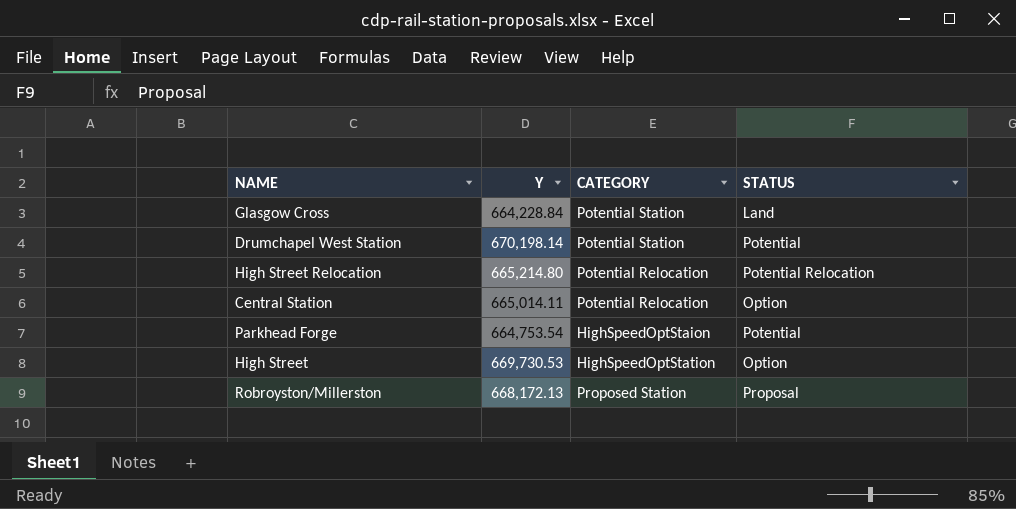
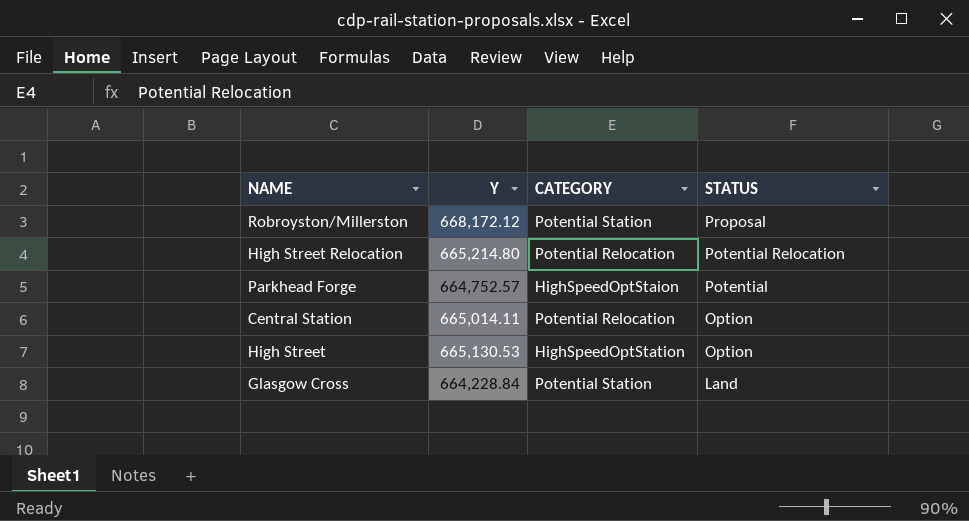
row order: none -> STATUS descending
row Drumchapel West Station: 670,198.14 | Potential Station | Potential -> none
Robroyston/Millerston | Y: 668,172.13 -> 668,172.12
Robroyston/Millerston | CATEGORY: Proposed Station -> Potential Station
Parkhead Forge | Y: 664,753.54 -> 664,752.57
High Street | Y: 669,730.53 -> 665,130.53

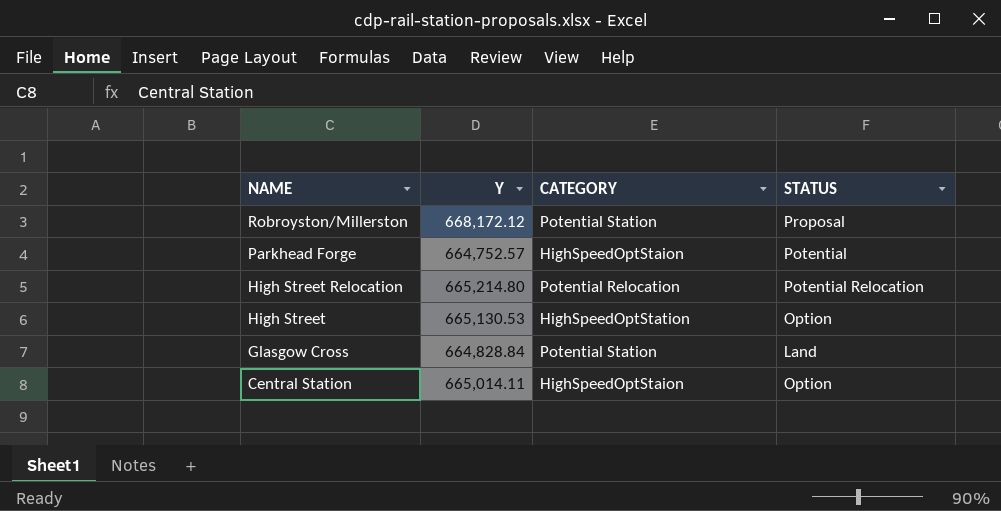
row order: STATUS descending -> NAME descending
Glasgow Cross | Y: 664,228.84 -> 664,828.84
Central Station | CATEGORY: Potential Relocation -> HighSpeedOptStaion

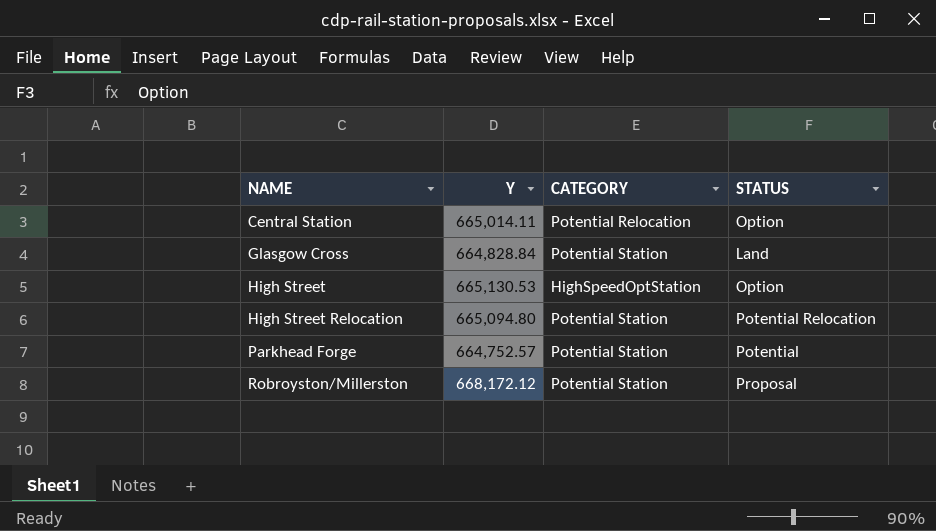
row order: NAME descending -> NAME ascending
Central Station | CATEGORY: HighSpeedOptStaion -> Potential Relocation
High Street Relocation | Y: 665,214.80 -> 665,094.80
High Street Relocation | CATEGORY: Potential Relocation -> Potential Station
Parkhead Forge | CATEGORY: HighSpeedOptStaion -> Potential Station

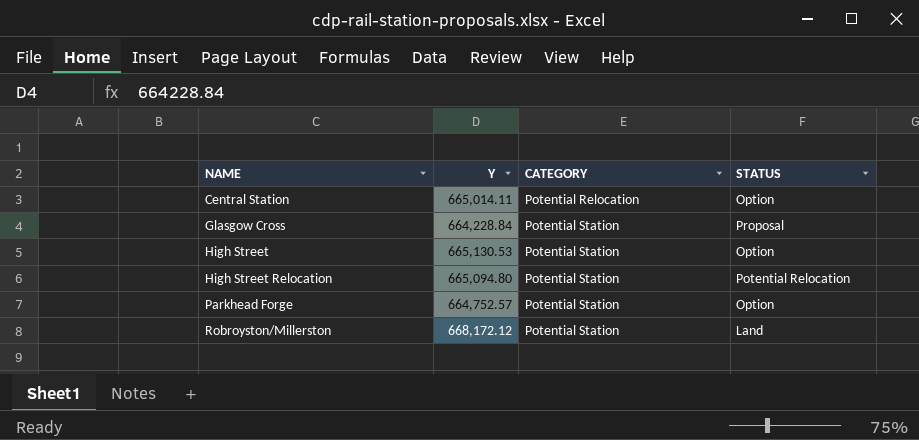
Glasgow Cross | Y: 664,828.84 -> 664,228.84
Glasgow Cross | STATUS: Land -> Proposal
High Street | CATEGORY: HighSpeedOptStation -> Potential Station
Parkhead Forge | STATUS: Potential -> Option
Robroyston/Millerston | STATUS: Proposal -> Land

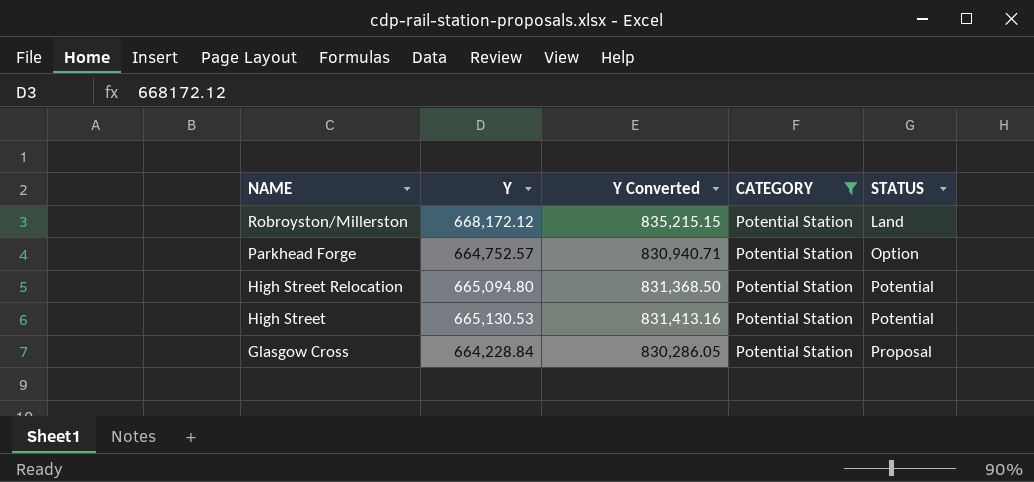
filter: none -> CATEGORY = Potential Station
row order: NAME ascending -> NAME descending
column Y Converted | formula: none -> [Y] * 1.25
High Street Relocation | STATUS: Potential Relocation -> Potential
High Street | STATUS: Option -> Potential

